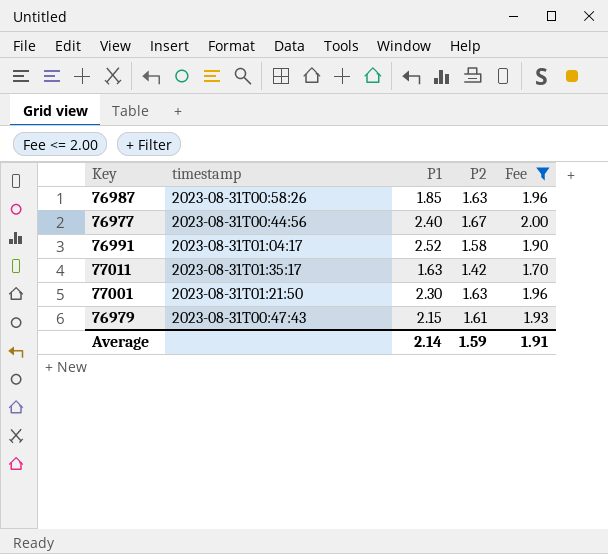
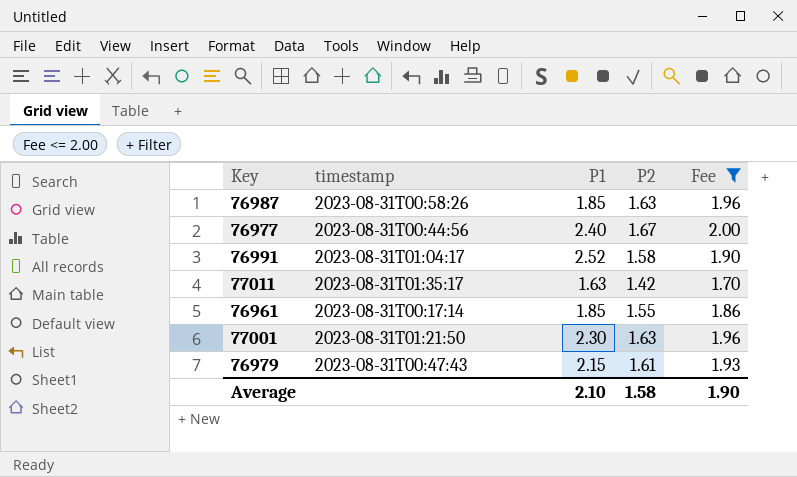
row 76961: none -> 2023-08-31T00:17:14 | 1.85 | 1.55 | 1.86
Average | P1: 2.14 -> 2.10
Average | P2: 1.59 -> 1.58
Average | Fee: 1.91 -> 1.90

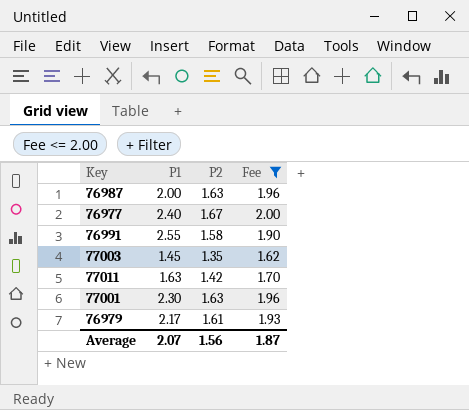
column timestamp | position: 2 -> none
row 76961: 2023-08-31T00:17:14 | 1.85 | 1.55 | 1.86 -> none
76987 | P1: 1.85 -> 2.00
76991 | P1: 2.52 -> 2.55
row 77003: none -> 1.45 | 1.35 | 1.62
76979 | P1: 2.15 -> 2.17
Average | P1: 2.10 -> 2.07
Average | P2: 1.58 -> 1.56
Average | Fee: 1.90 -> 1.87

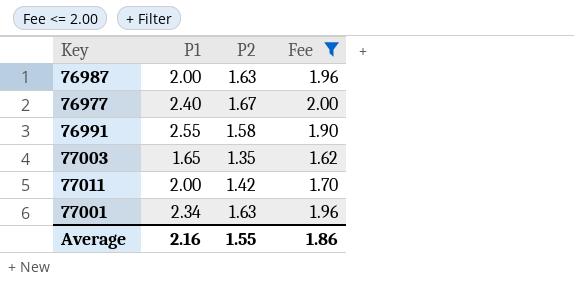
row 76979: 2.17 | 1.61 | 1.93 -> none
77003 | P1: 1.45 -> 1.65
77011 | P1: 1.63 -> 2.00
77001 | P1: 2.30 -> 2.34
Average | P1: 2.07 -> 2.16
Average | P2: 1.56 -> 1.55
Average | Fee: 1.87 -> 1.86

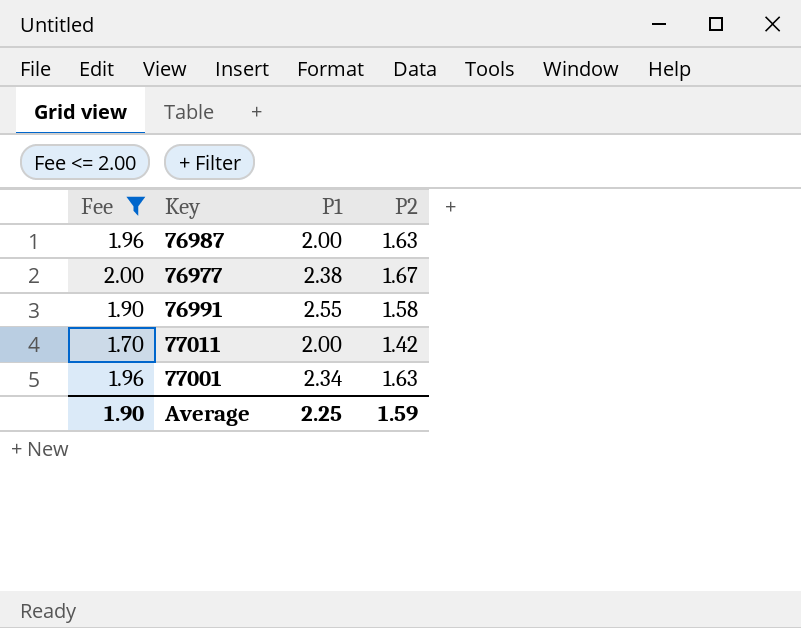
column Fee | position: 4 -> 1
row 77003: 1.65 | 1.35 | 1.62 -> none
76977 | P1: 2.40 -> 2.38
Average | Fee: 1.86 -> 1.90
Average | P1: 2.16 -> 2.25
Average | P2: 1.55 -> 1.59

